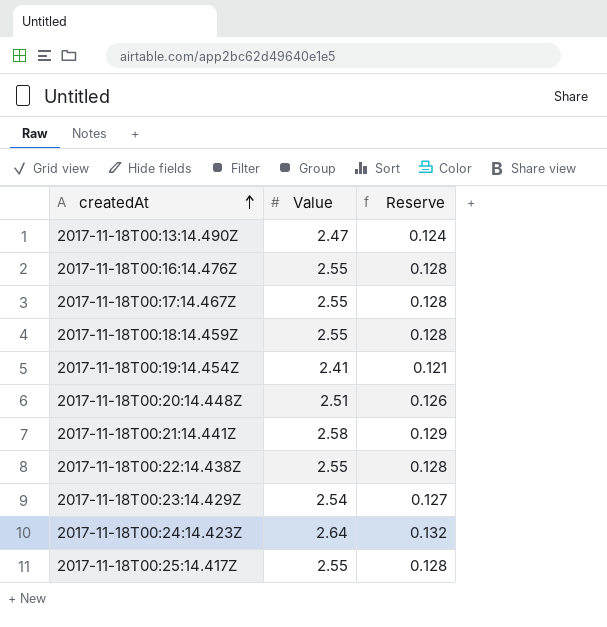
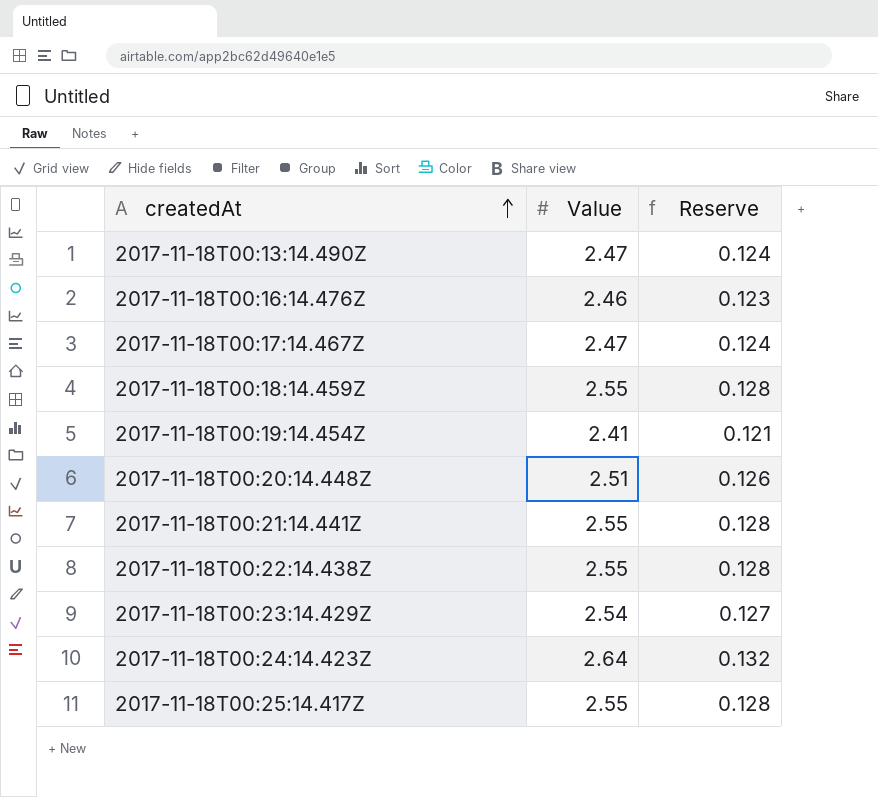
2017-11-18T00:16:14.476Z | Value: 2.55 -> 2.46
2017-11-18T00:16:14.476Z | Reserve: 0.128 -> 0.123
2017-11-18T00:17:14.467Z | Value: 2.55 -> 2.47
2017-11-18T00:17:14.467Z | Reserve: 0.128 -> 0.124
2017-11-18T00:21:14.441Z | Value: 2.58 -> 2.55
2017-11-18T00:21:14.441Z | Reserve: 0.129 -> 0.128

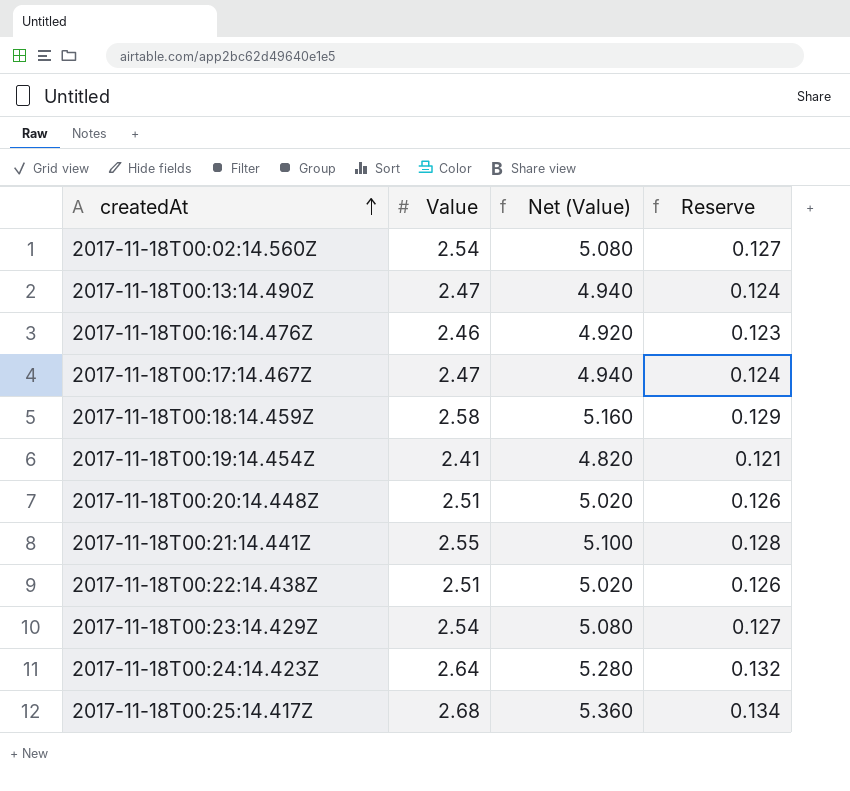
column Net (Value) | formula: none -> [Value] * 2
row 2017-11-18T00:02:14.560Z: none -> 2.54 | 5.080 | 0.127
2017-11-18T00:18:14.459Z | Value: 2.55 -> 2.58
2017-11-18T00:18:14.459Z | Reserve: 0.128 -> 0.129
2017-11-18T00:22:14.438Z | Value: 2.55 -> 2.51
2017-11-18T00:22:14.438Z | Reserve: 0.128 -> 0.126
2017-11-18T00:25:14.417Z | Value: 2.55 -> 2.68
2017-11-18T00:25:14.417Z | Reserve: 0.128 -> 0.134

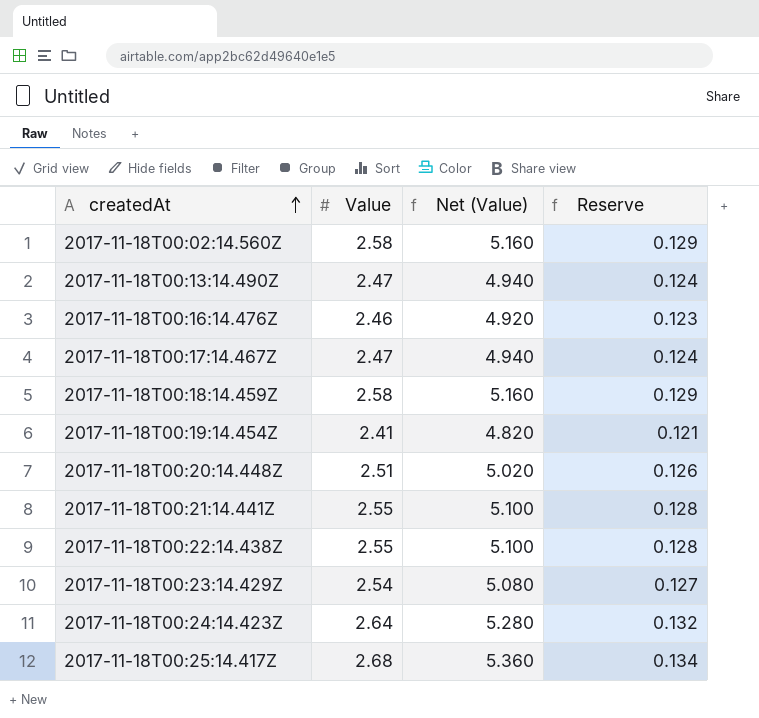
2017-11-18T00:02:14.560Z | Value: 2.54 -> 2.58
2017-11-18T00:02:14.560Z | Net (Value): 5.080 -> 5.160
2017-11-18T00:02:14.560Z | Reserve: 0.127 -> 0.129
2017-11-18T00:22:14.438Z | Value: 2.51 -> 2.55
2017-11-18T00:22:14.438Z | Net (Value): 5.020 -> 5.100
2017-11-18T00:22:14.438Z | Reserve: 0.126 -> 0.128

